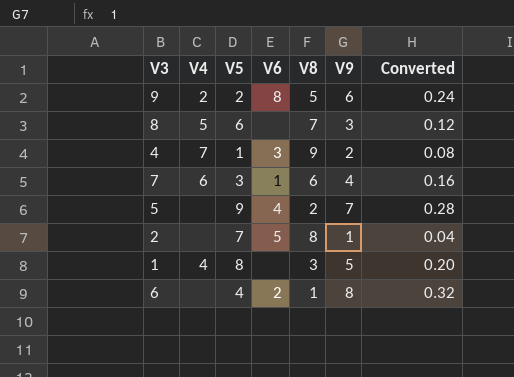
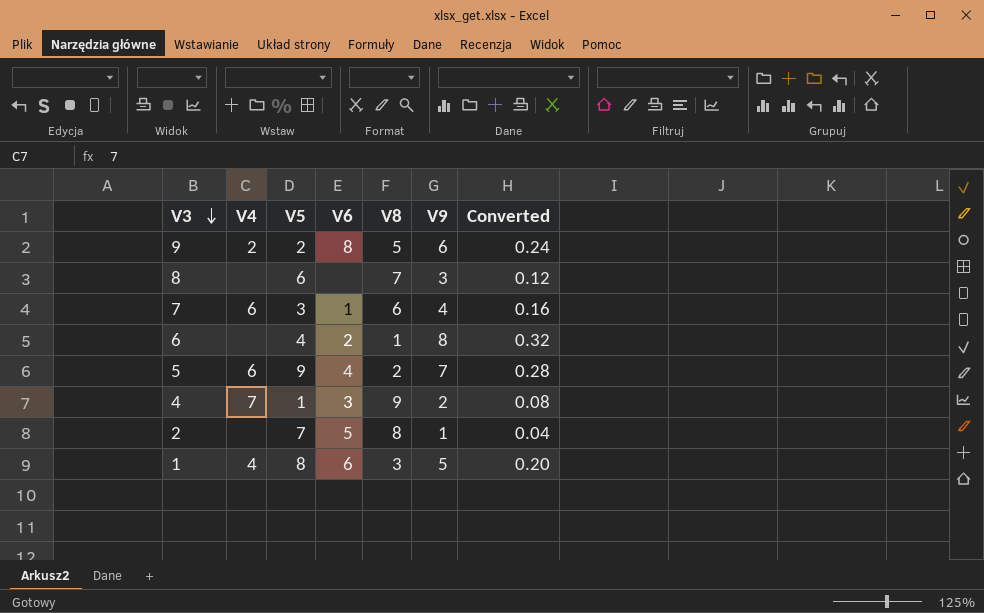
row order: none -> V3 descending
8 | V4: 5 -> none
5 | V4: none -> 6
1 | V6: none -> 6

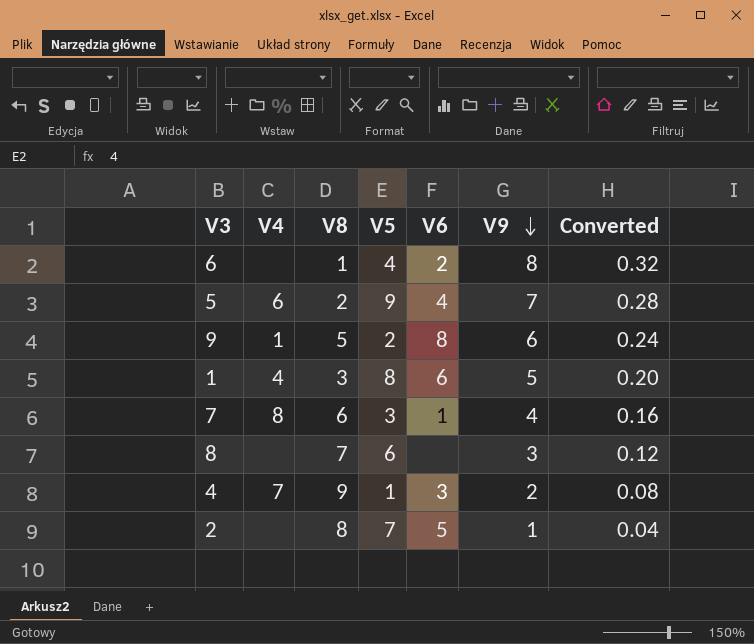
row order: V3 descending -> V9 descending
column V8 | position: 5 -> 3
9 | V4: 2 -> 1
7 | V4: 6 -> 8

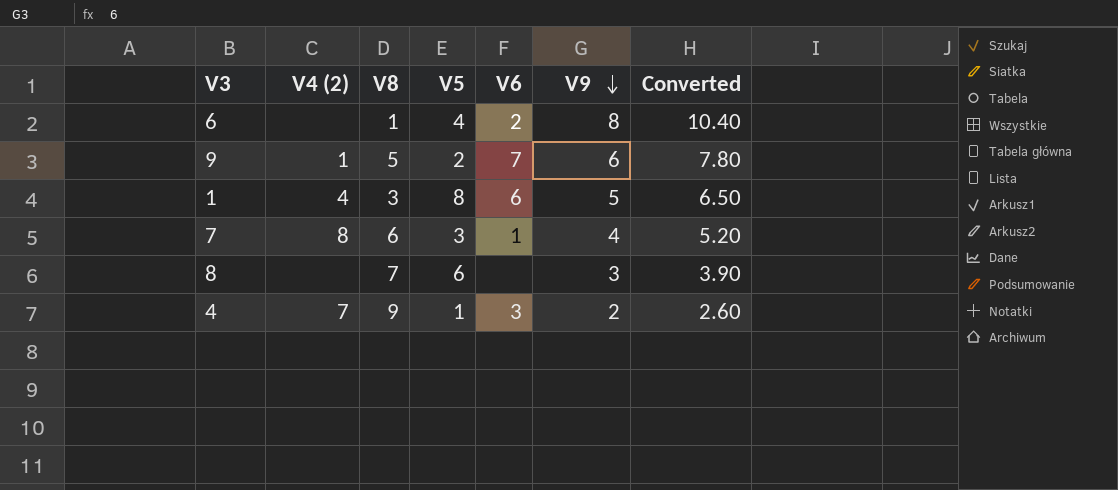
column name: V4 -> V4 (2)
column Converted | formula: [V9] * 0.04 -> [V9] * 1.3
row 5: 6 | 2 | 9 | 4 | 7 | 0.28 -> none
row 2: none | 8 | 7 | 5 | 1 | 0.04 -> none
9 | V6: 8 -> 7

